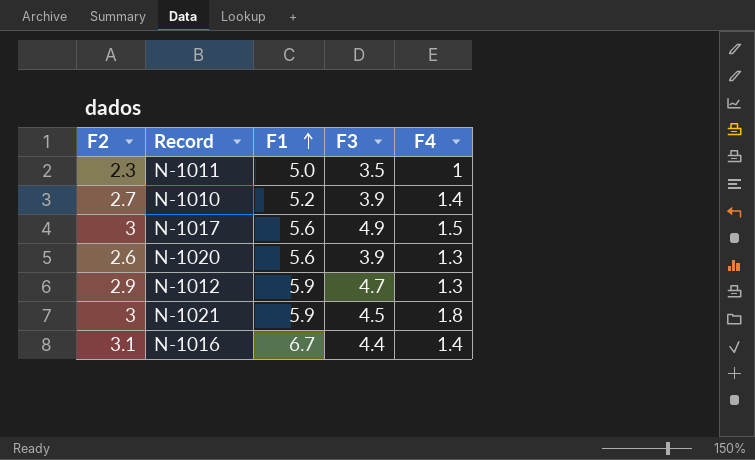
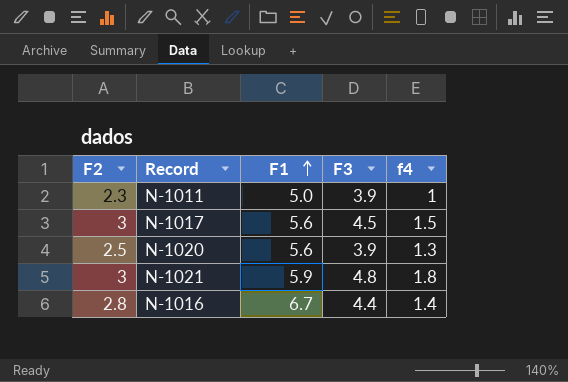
column name: F4 -> f4
row N-1010: 2.7 | 5.2 | 3.9 | 1.4 -> none
row N-1012: 2.9 | 5.9 | 4.7 | 1.3 -> none
N-1011 | F3: 3.5 -> 3.9
N-1017 | F3: 4.9 -> 4.5
N-1020 | F2: 2.6 -> 2.5
N-1021 | F3: 4.5 -> 4.8
N-1016 | F2: 3.1 -> 2.8

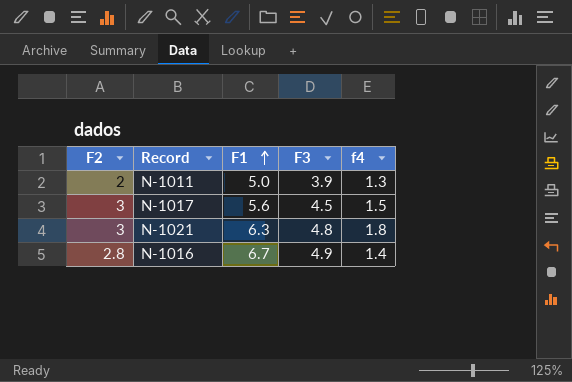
row N-1020: 2.5 | 5.6 | 3.9 | 1.3 -> none
N-1011 | F2: 2.3 -> 2
N-1011 | f4: 1 -> 1.3
N-1021 | F1: 5.9 -> 6.3
N-1016 | F3: 4.4 -> 4.9

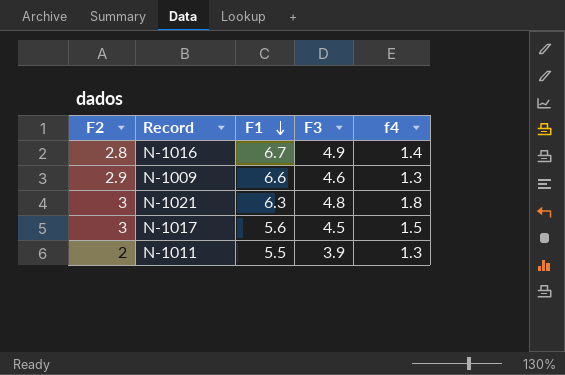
row order: F1 ascending -> F1 descending
row N-1009: none -> 2.9 | 6.6 | 4.6 | 1.3
N-1011 | F1: 5.0 -> 5.5

